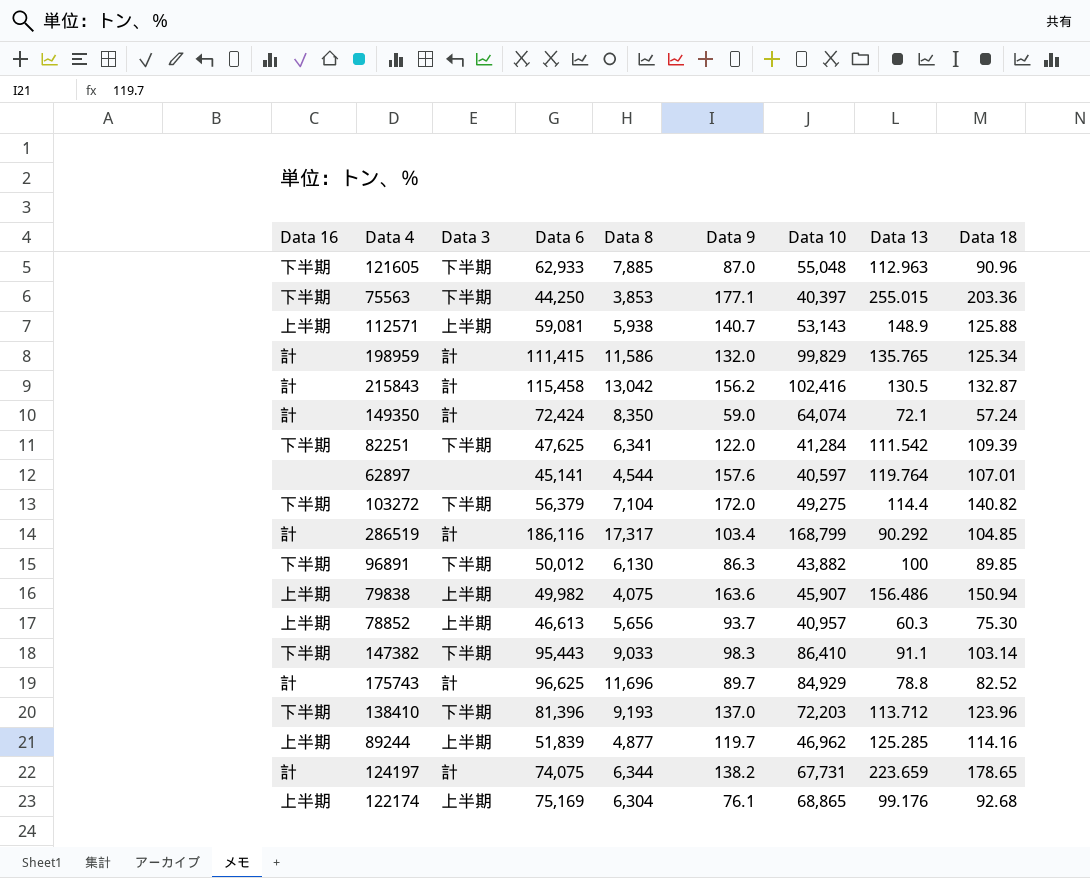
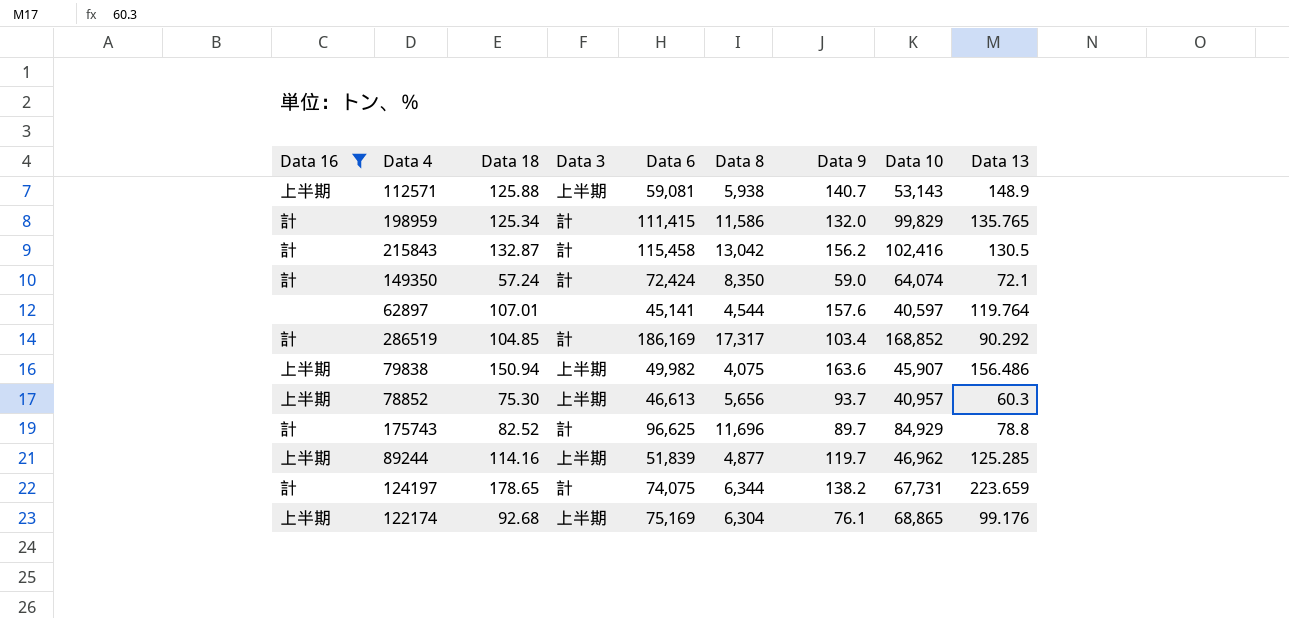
filter: none -> Data 16 != 下半期
column Data 18 | position: 9 -> 3
286519 | Data 6: 186,116 -> 186,169
286519 | Data 10: 168,799 -> 168,852

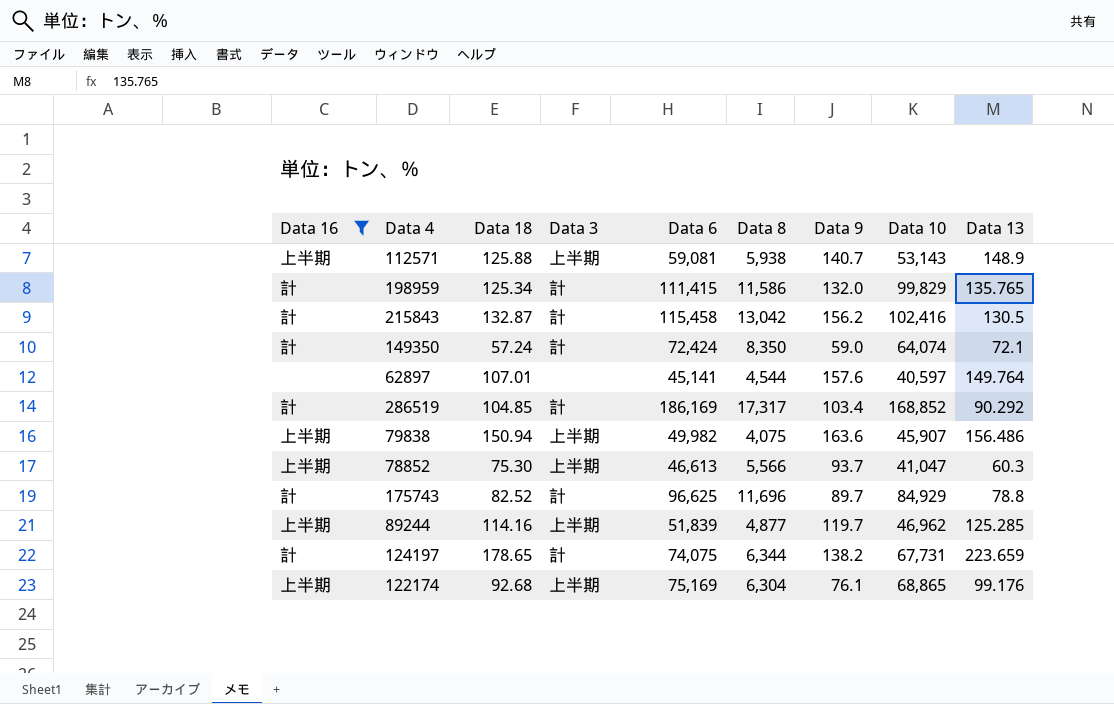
62897 | Data 13: 119.764 -> 149.764
78852 | Data 8: 5,656 -> 5,566
78852 | Data 10: 40,957 -> 41,047

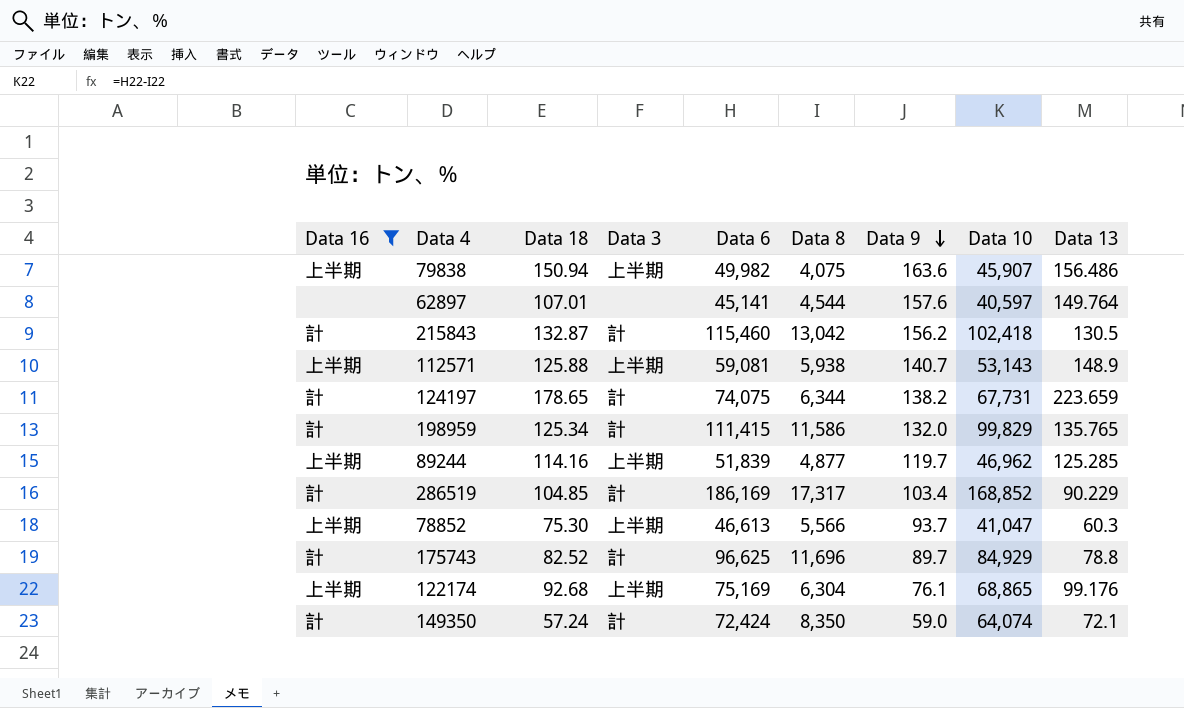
row order: none -> Data 9 descending
215843 | Data 6: 115,458 -> 115,460
215843 | Data 10: 102,416 -> 102,418
286519 | Data 13: 90.292 -> 90.229

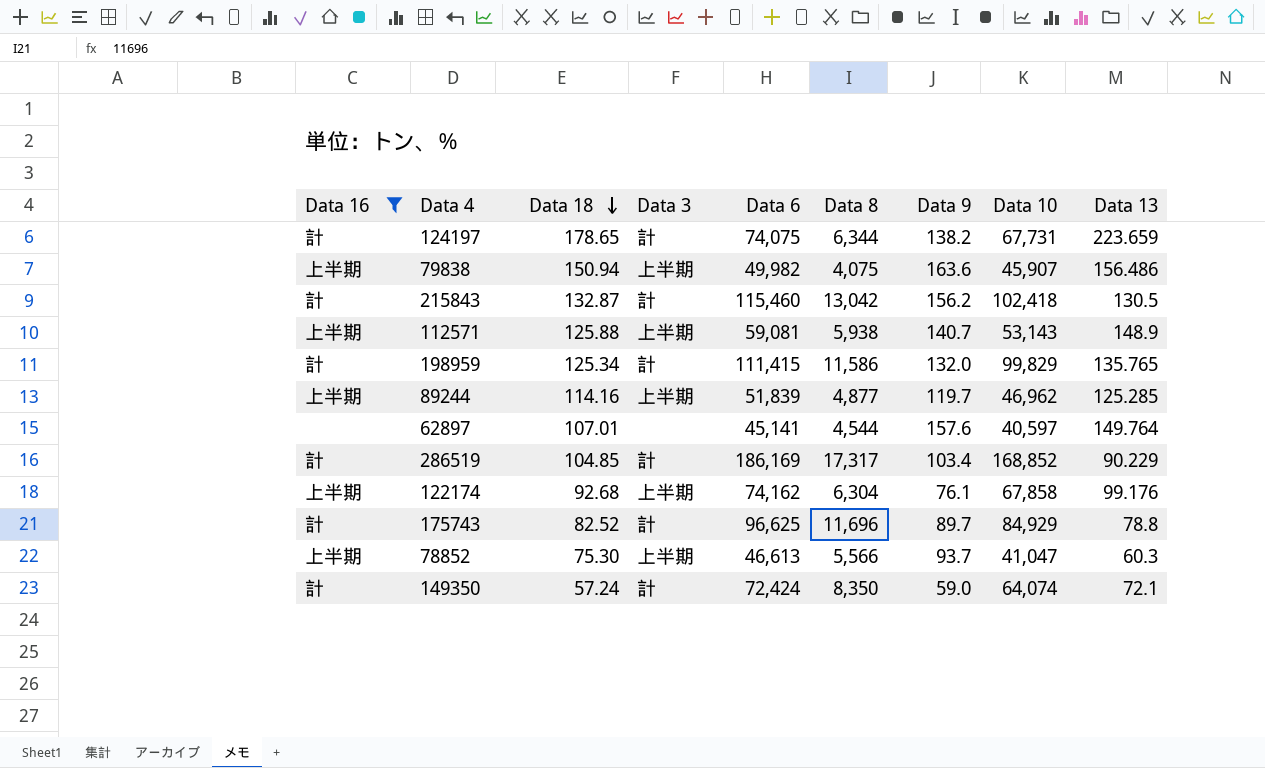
row order: Data 9 descending -> Data 18 descending
122174 | Data 6: 75,169 -> 74,162
122174 | Data 10: 68,865 -> 67,858

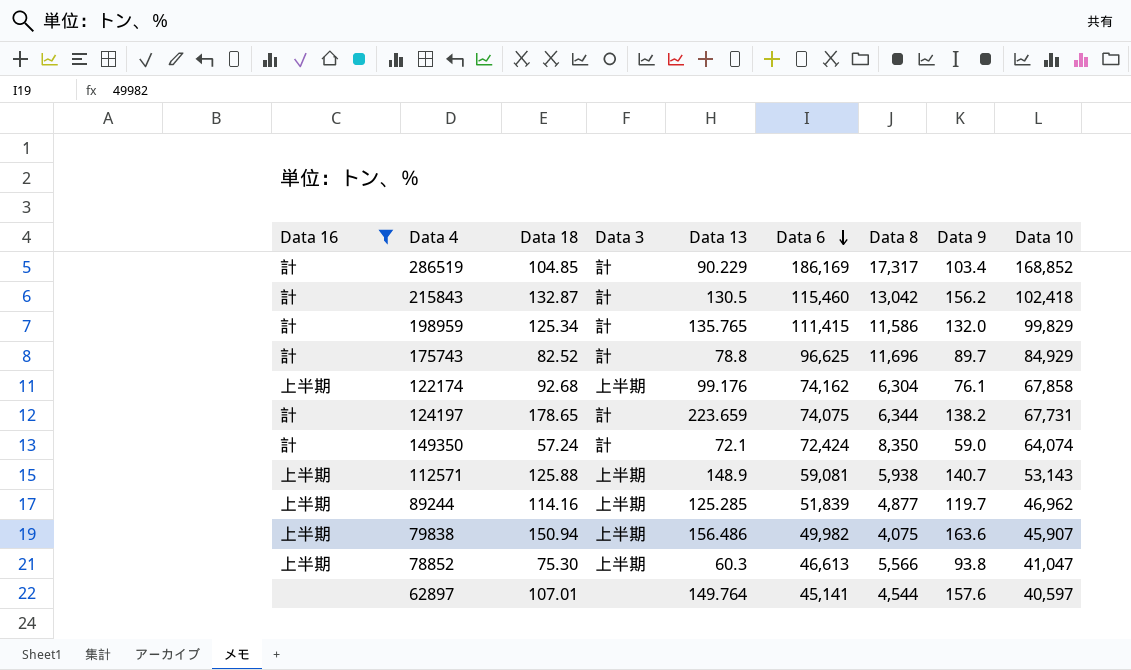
row order: Data 18 descending -> Data 6 descending
column Data 13 | position: 9 -> 5
78852 | Data 9: 93.7 -> 93.8

